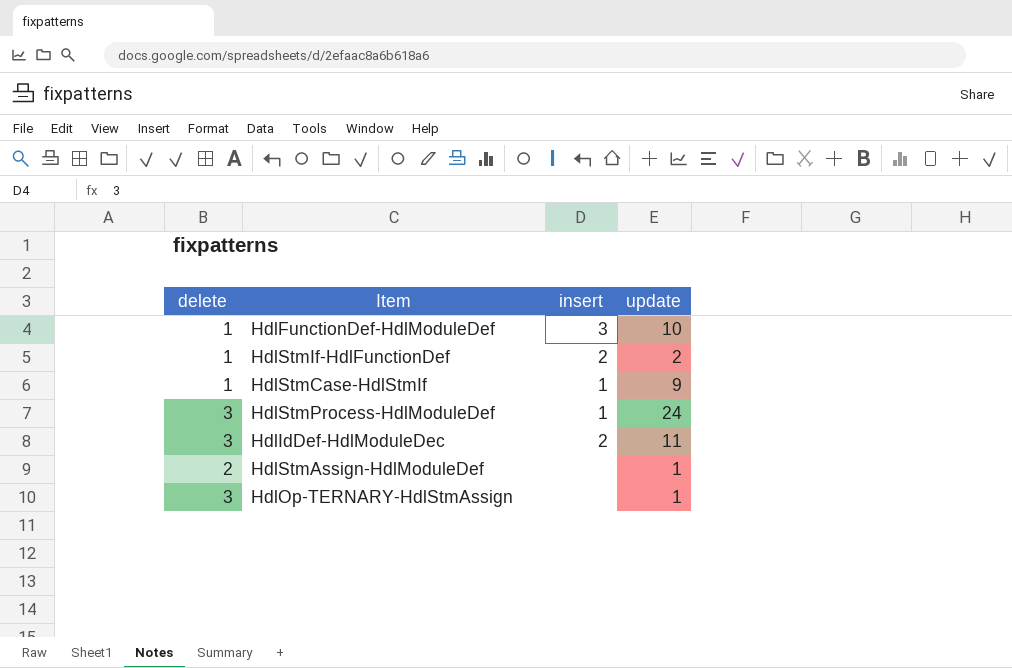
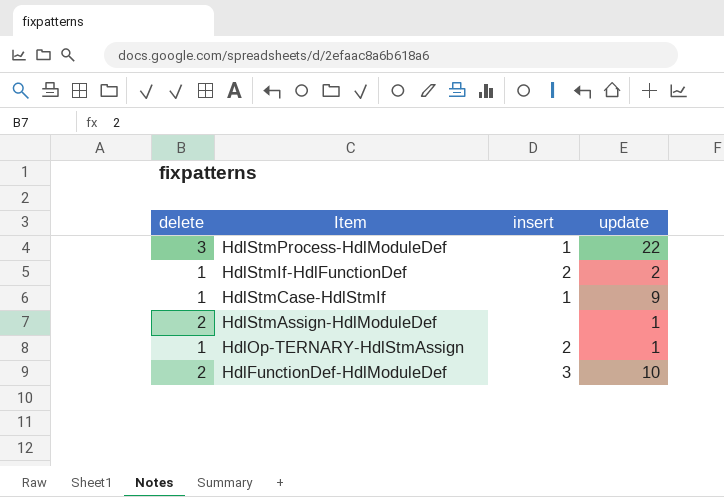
row order: none -> Item descending
row HdlIdDef-HdlModuleDec: 3 | 2 | 11 -> none
HdlStmProcess-HdlModuleDef | update: 24 -> 22
HdlOp-TERNARY-HdlStmAssign | delete: 3 -> 1
HdlOp-TERNARY-HdlStmAssign | insert: none -> 2
HdlFunctionDef-HdlModuleDef | delete: 1 -> 2

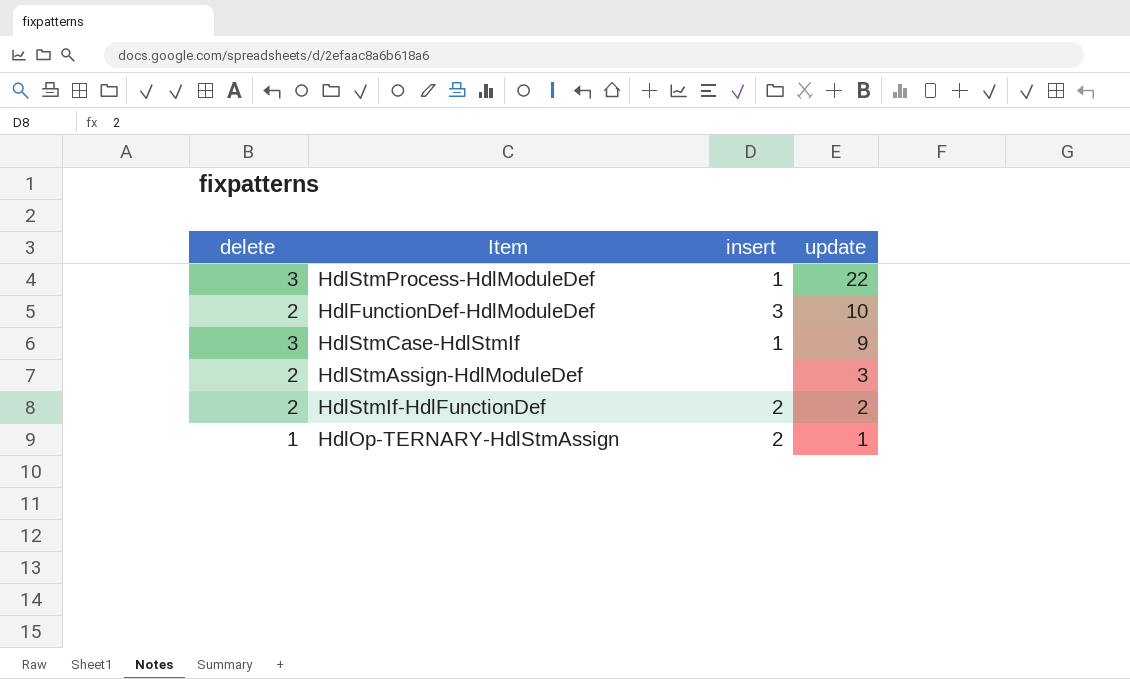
row order: Item descending -> update descending
HdlStmCase-HdlStmIf | delete: 1 -> 3
HdlStmAssign-HdlModuleDef | update: 1 -> 3
HdlStmIf-HdlFunctionDef | delete: 1 -> 2

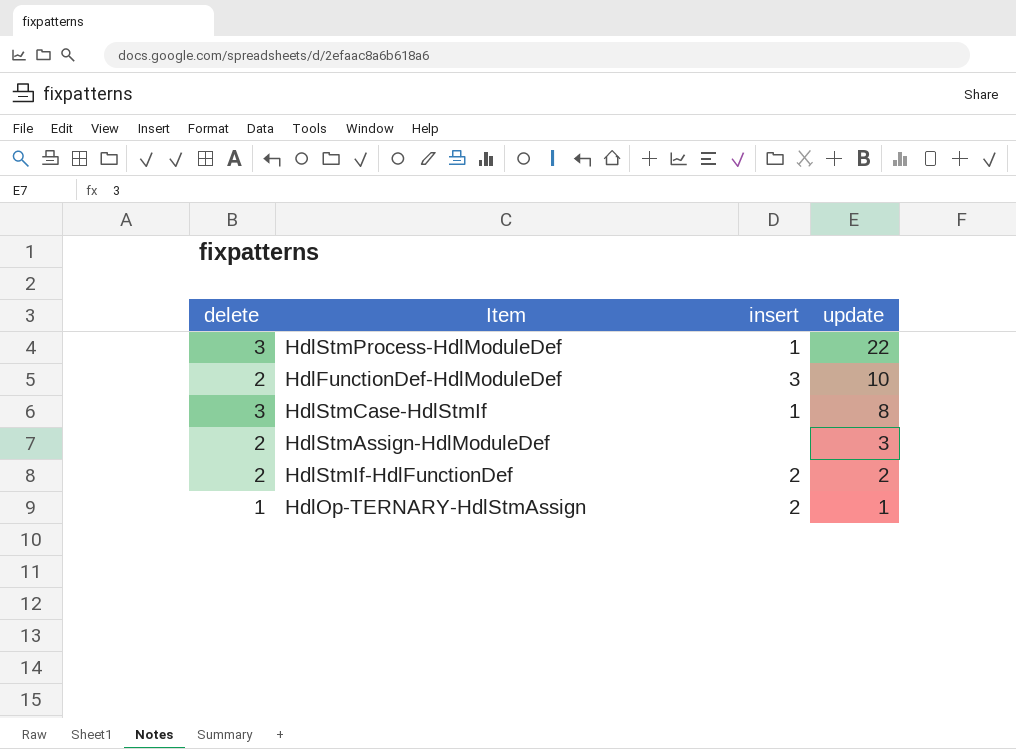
HdlStmCase-HdlStmIf | update: 9 -> 8

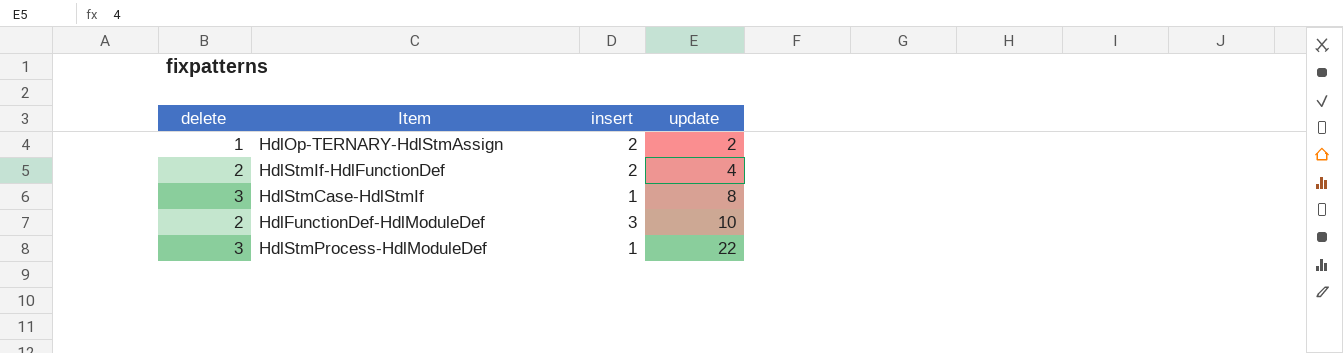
row order: update descending -> update ascending
row HdlStmAssign-HdlModuleDef: 2 | none | 3 -> none
HdlOp-TERNARY-HdlStmAssign | update: 1 -> 2
HdlStmIf-HdlFunctionDef | update: 2 -> 4

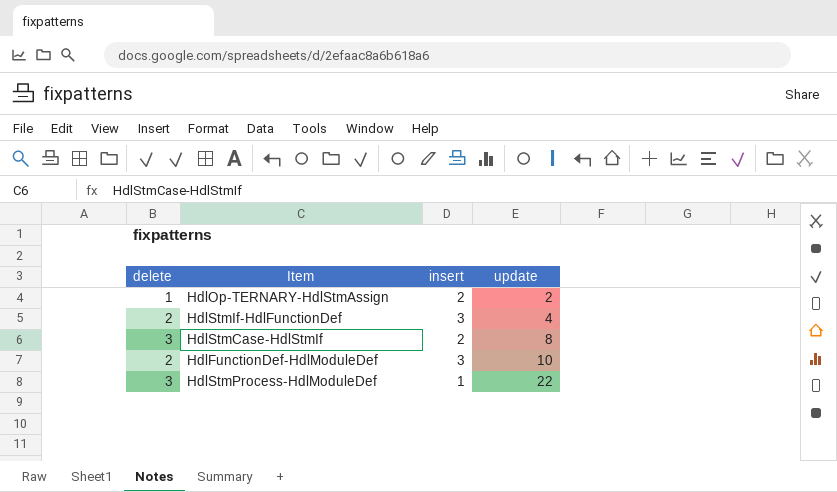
HdlStmIf-HdlFunctionDef | insert: 2 -> 3
HdlStmCase-HdlStmIf | insert: 1 -> 2

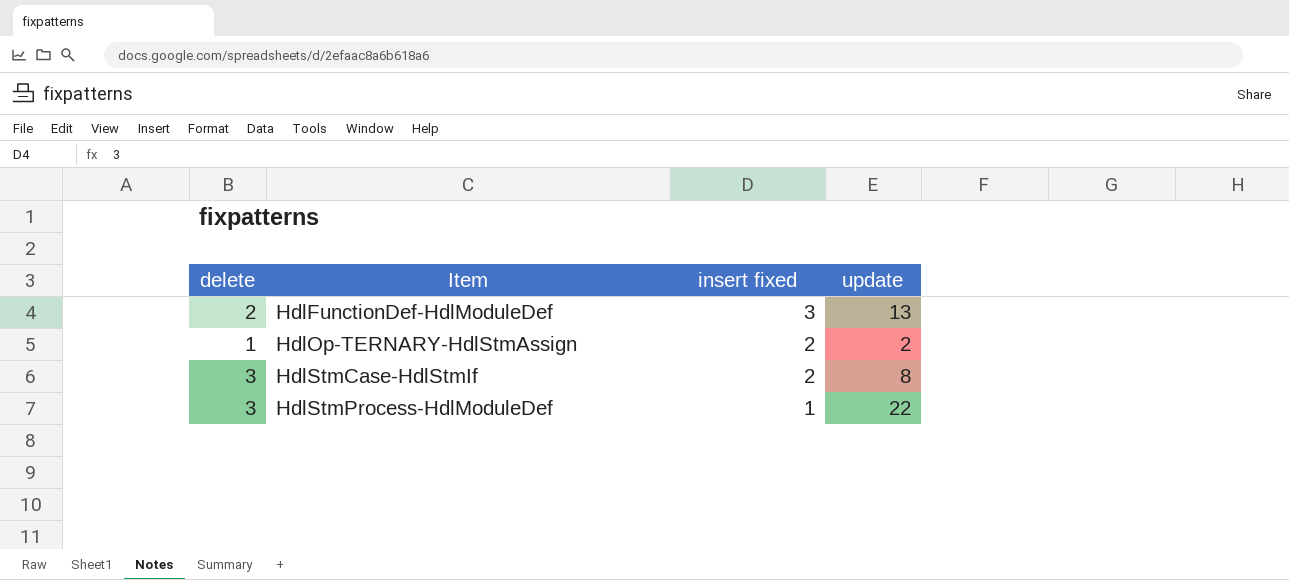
row order: update ascending -> Item ascending
column name: insert -> insert fixed
row HdlStmIf-HdlFunctionDef: 2 | 3 | 4 -> none
HdlFunctionDef-HdlModuleDef | update: 10 -> 13

